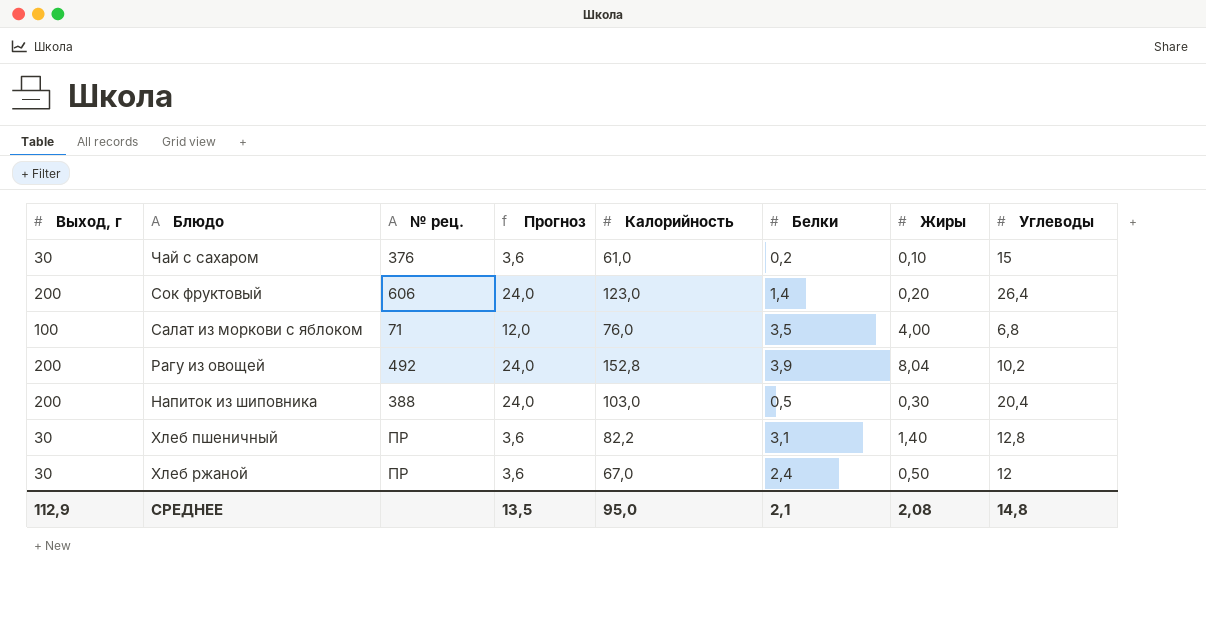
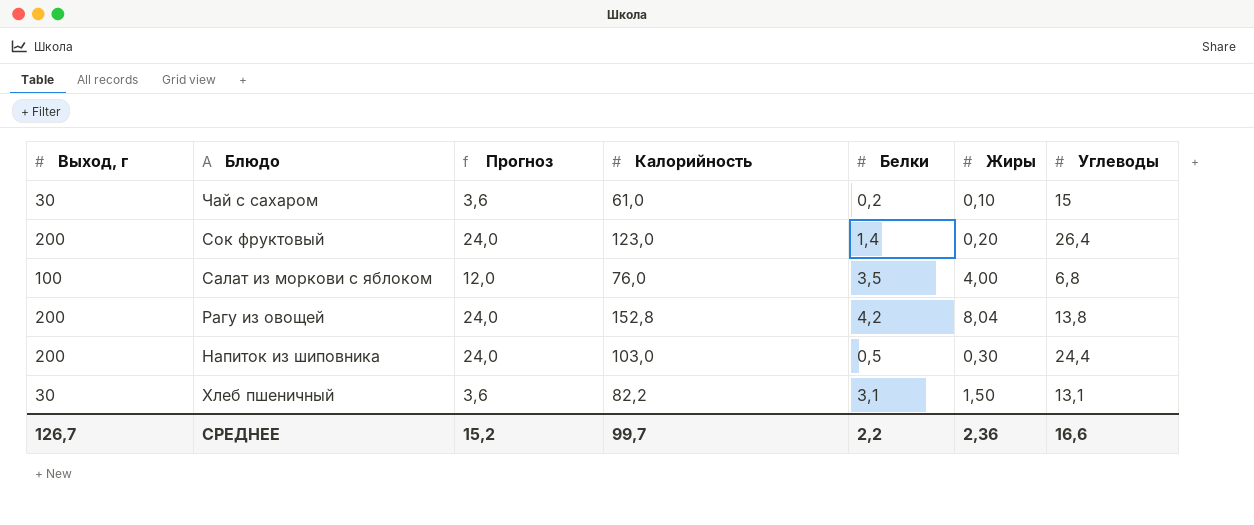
column № рец. | position: 3 -> none
row Хлеб ржаной: 30 | ПР | 3,6 | 67,0 | 2,4 | 0,50 | 12 -> none
Рагу из овощей | Белки: 3,9 -> 4,2
Рагу из овощей | Углеводы: 10,2 -> 13,8
Напиток из шиповника | Углеводы: 20,4 -> 24,4
Хлеб пшеничный | Жиры: 1,40 -> 1,50
Хлеб пшеничный | Углеводы: 12,8 -> 13,1
СРЕДНЕЕ | Выход, г: 112,9 -> 126,7
СРЕДНЕЕ | Прогноз: 13,5 -> 15,2
СРЕДНЕЕ | Калорийность: 95,0 -> 99,7
СРЕДНЕЕ | Белки: 2,1 -> 2,2
СРЕДНЕЕ | Жиры: 2,08 -> 2,36
СРЕДНЕЕ | Углеводы: 14,8 -> 16,6

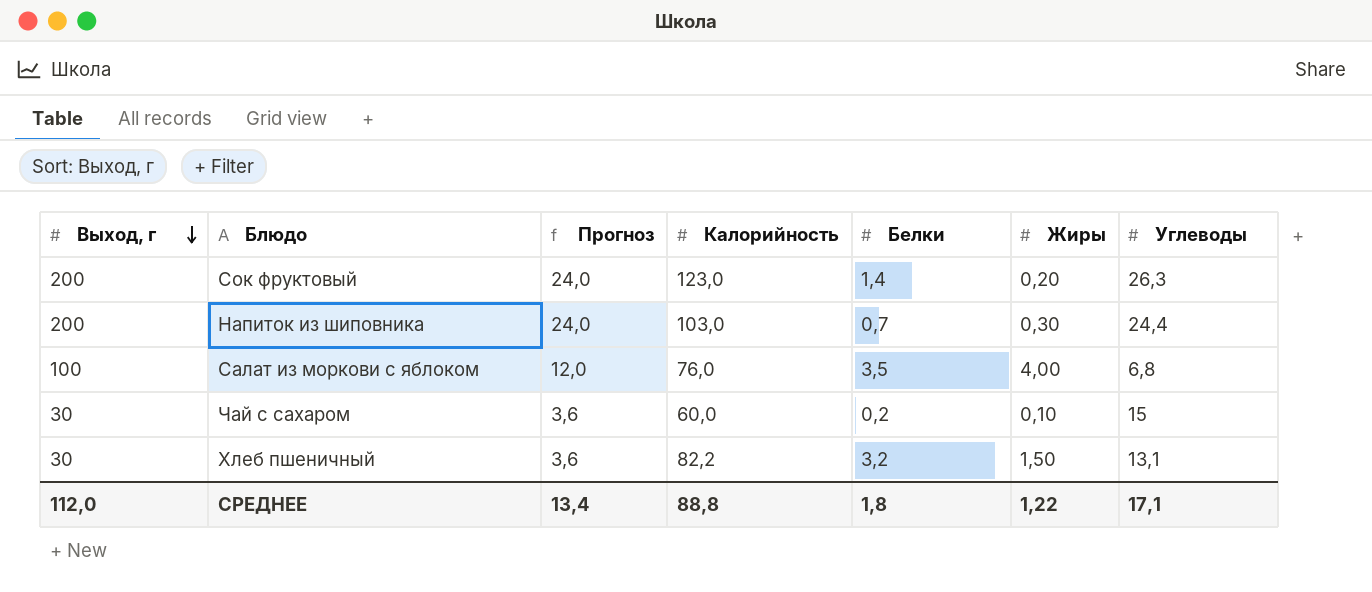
row order: none -> Выход, г descending
row Рагу из овощей: 200 | 24,0 | 152,8 | 4,2 | 8,04 | 13,8 -> none
Сок фруктовый | Углеводы: 26,4 -> 26,3
Напиток из шиповника | Белки: 0,5 -> 0,7
Чай с сахаром | Калорийность: 61,0 -> 60,0
Хлеб пшеничный | Белки: 3,1 -> 3,2
СРЕДНЕЕ | Выход, г: 126,7 -> 112,0
СРЕДНЕЕ | Прогноз: 15,2 -> 13,4
СРЕДНЕЕ | Калорийность: 99,7 -> 88,8
СРЕДНЕЕ | Белки: 2,2 -> 1,8
СРЕДНЕЕ | Жиры: 2,36 -> 1,22
СРЕДНЕЕ | Углеводы: 16,6 -> 17,1

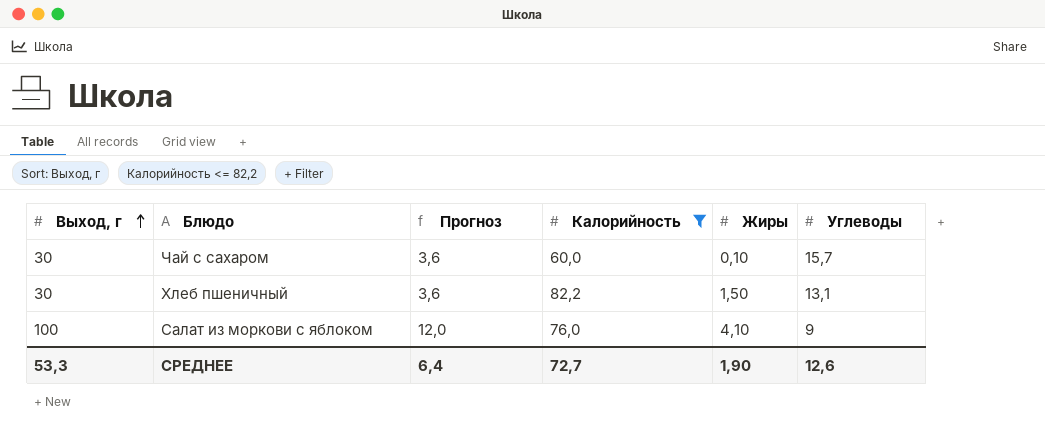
filter: none -> Калорийность <= 82,2
row order: Выход, г descending -> Выход, г ascending
column Белки | position: 5 -> none
Чай с сахаром | Углеводы: 15 -> 15,7
Салат из моркови с яблоком | Жиры: 4,00 -> 4,10
Салат из моркови с яблоком | Углеводы: 6,8 -> 9
СРЕДНЕЕ | Выход, г: 112,0 -> 53,3
СРЕДНЕЕ | Прогноз: 13,4 -> 6,4
СРЕДНЕЕ | Калорийность: 88,8 -> 72,7
СРЕДНЕЕ | Жиры: 1,22 -> 1,90
СРЕДНЕЕ | Углеводы: 17,1 -> 12,6

